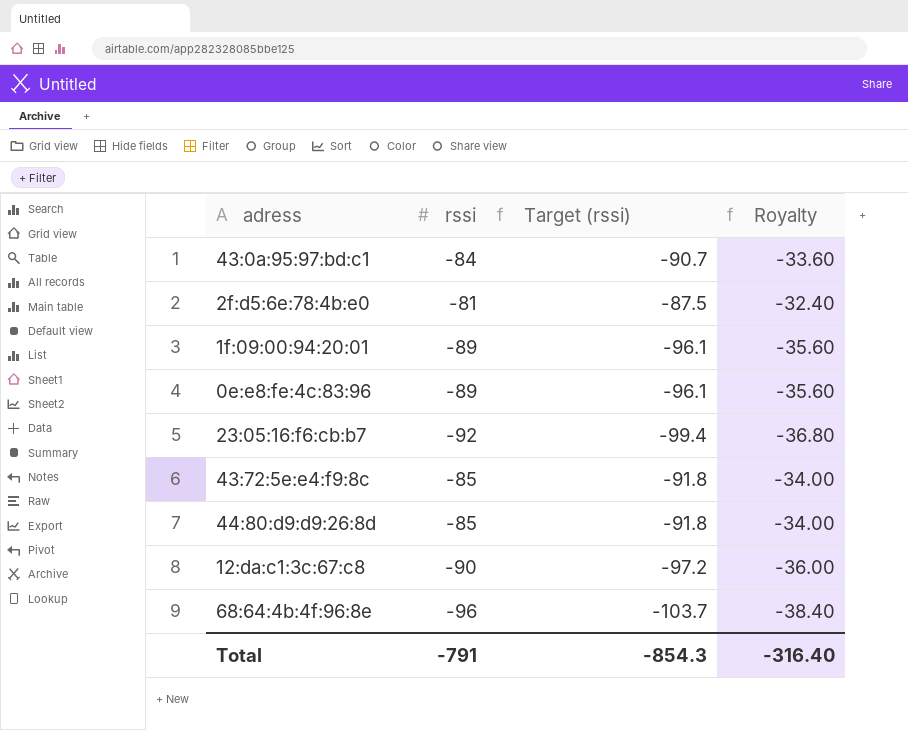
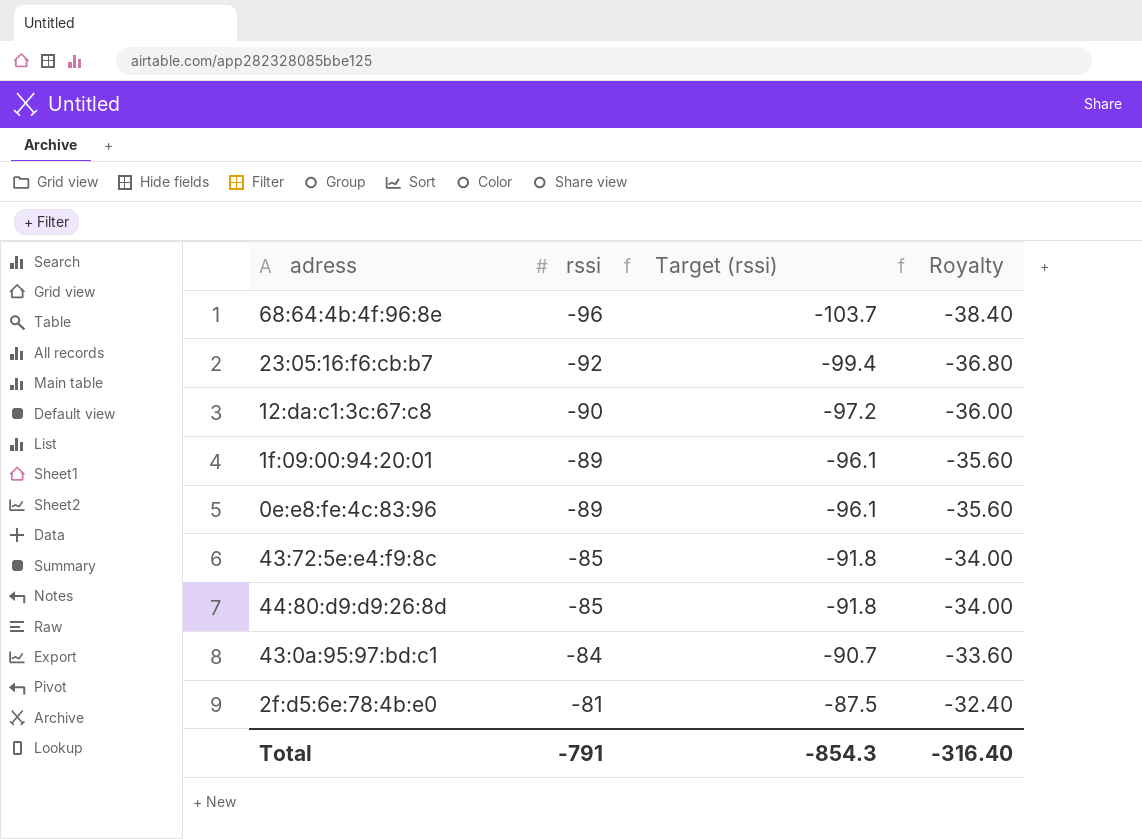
row order: none -> rssi ascending

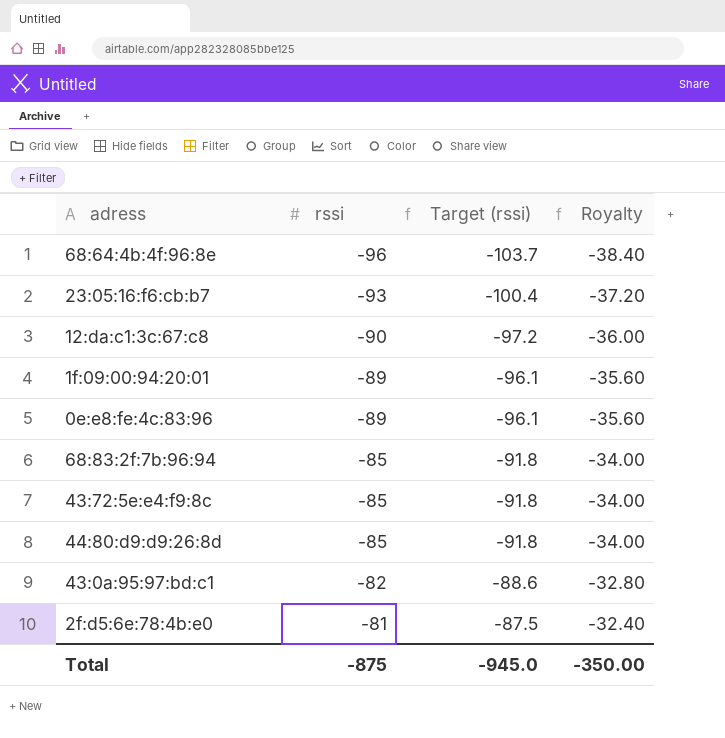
23:05:16:f6:cb:b7 | rssi: -92 -> -93
23:05:16:f6:cb:b7 | Target (rssi): -99.4 -> -100.4
23:05:16:f6:cb:b7 | Royalty: -36.80 -> -37.20
row 68:83:2f:7b:96:94: none -> -85 | -91.8 | -34.00
43:0a:95:97:bd:c1 | rssi: -84 -> -82
43:0a:95:97:bd:c1 | Target (rssi): -90.7 -> -88.6
43:0a:95:97:bd:c1 | Royalty: -33.60 -> -32.80
Total | rssi: -791 -> -875
Total | Target (rssi): -854.3 -> -945.0
Total | Royalty: -316.40 -> -350.00

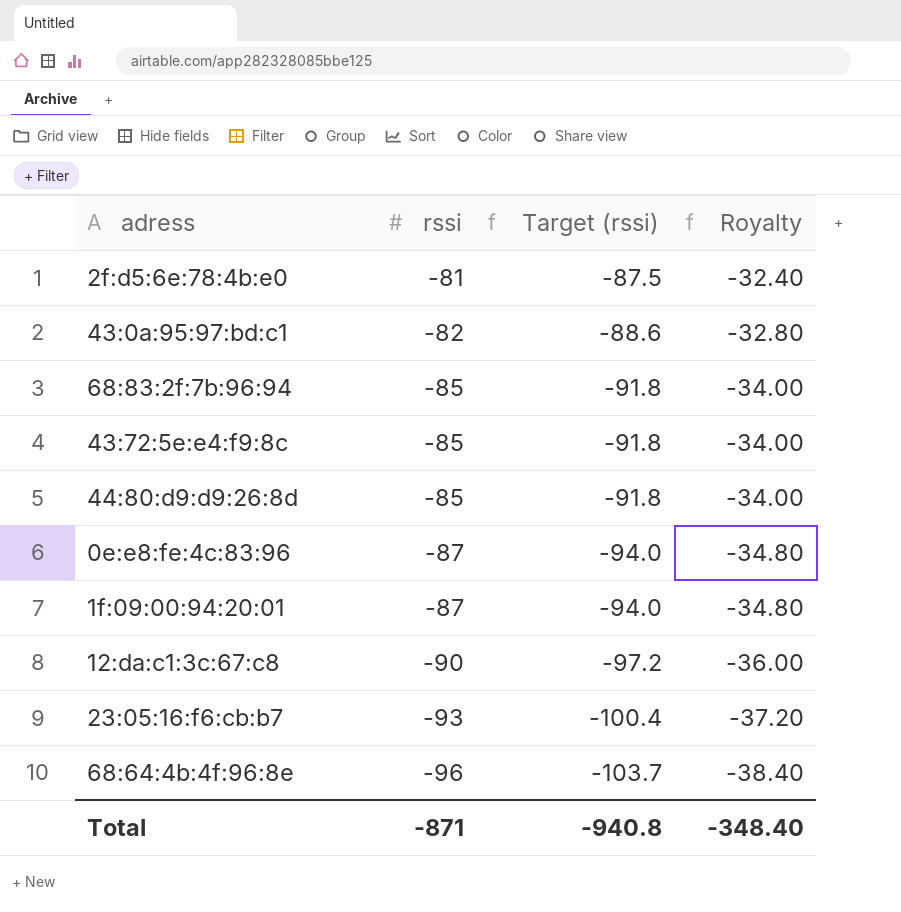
row order: rssi ascending -> rssi descending
0e:e8:fe:4c:83:96 | rssi: -89 -> -87
0e:e8:fe:4c:83:96 | Target (rssi): -96.1 -> -94.0
0e:e8:fe:4c:83:96 | Royalty: -35.60 -> -34.80
1f:09:00:94:20:01 | rssi: -89 -> -87
1f:09:00:94:20:01 | Target (rssi): -96.1 -> -94.0
1f:09:00:94:20:01 | Royalty: -35.60 -> -34.80
Total | rssi: -875 -> -871
Total | Target (rssi): -945.0 -> -940.8
Total | Royalty: -350.00 -> -348.40

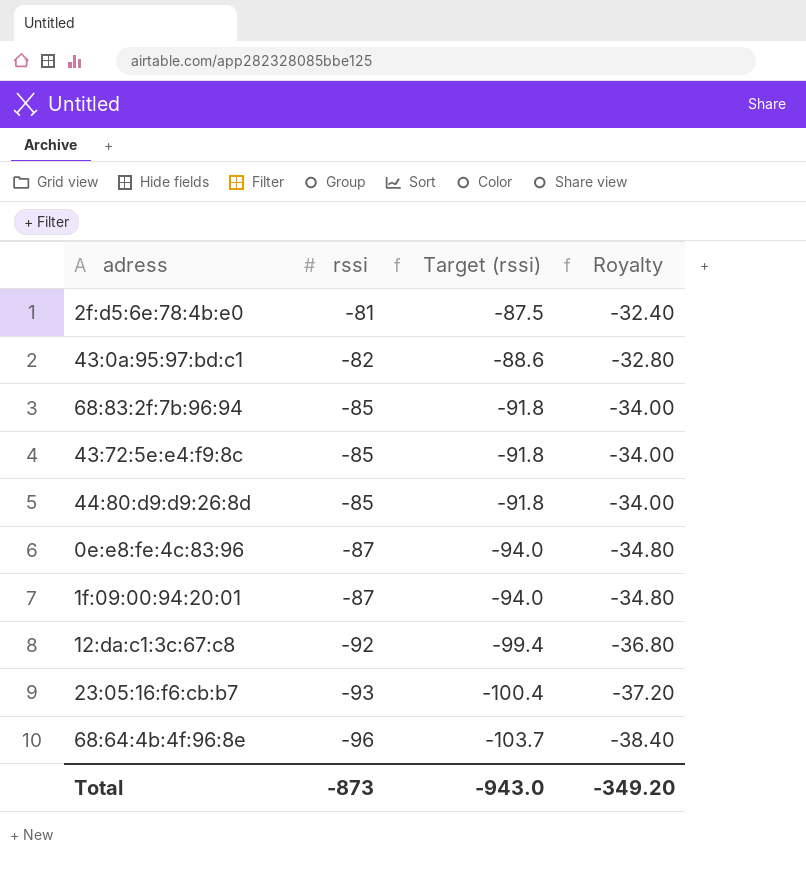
12:da:c1:3c:67:c8 | rssi: -90 -> -92
12:da:c1:3c:67:c8 | Target (rssi): -97.2 -> -99.4
12:da:c1:3c:67:c8 | Royalty: -36.00 -> -36.80
Total | rssi: -871 -> -873
Total | Target (rssi): -940.8 -> -943.0
Total | Royalty: -348.40 -> -349.20

